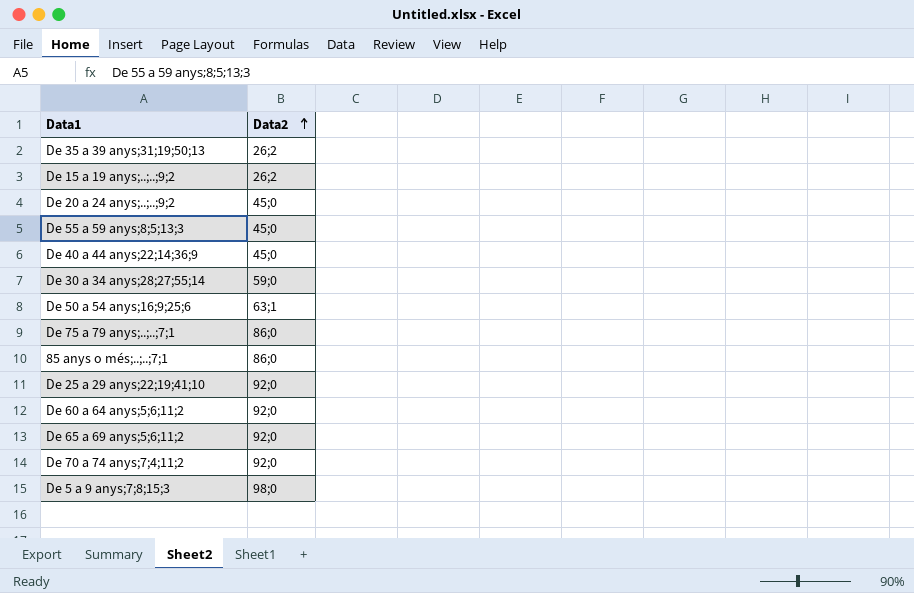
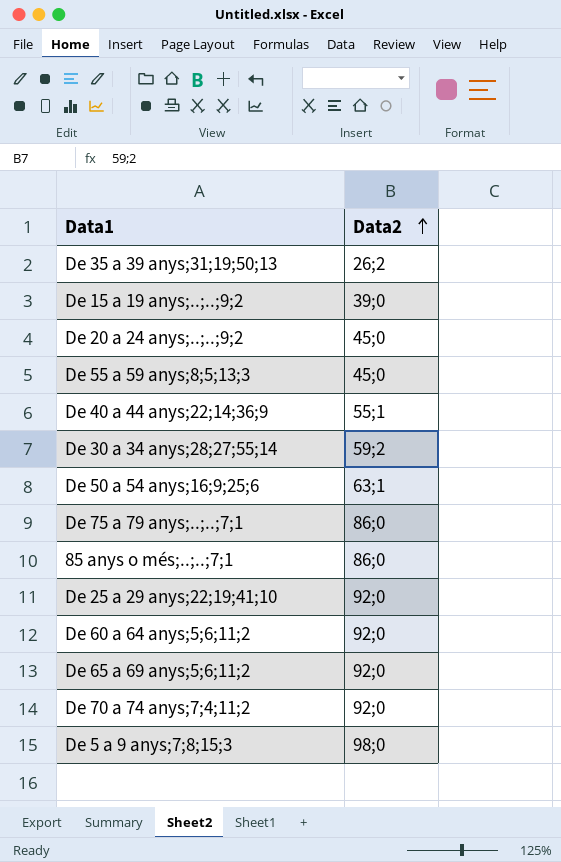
De 15 a 19 anys;..;..;9;2 | Data2: 26;2 -> 39;0
De 40 a 44 anys;22;14;36;9 | Data2: 45;0 -> 55;1
De 30 a 34 anys;28;27;55;14 | Data2: 59;0 -> 59;2

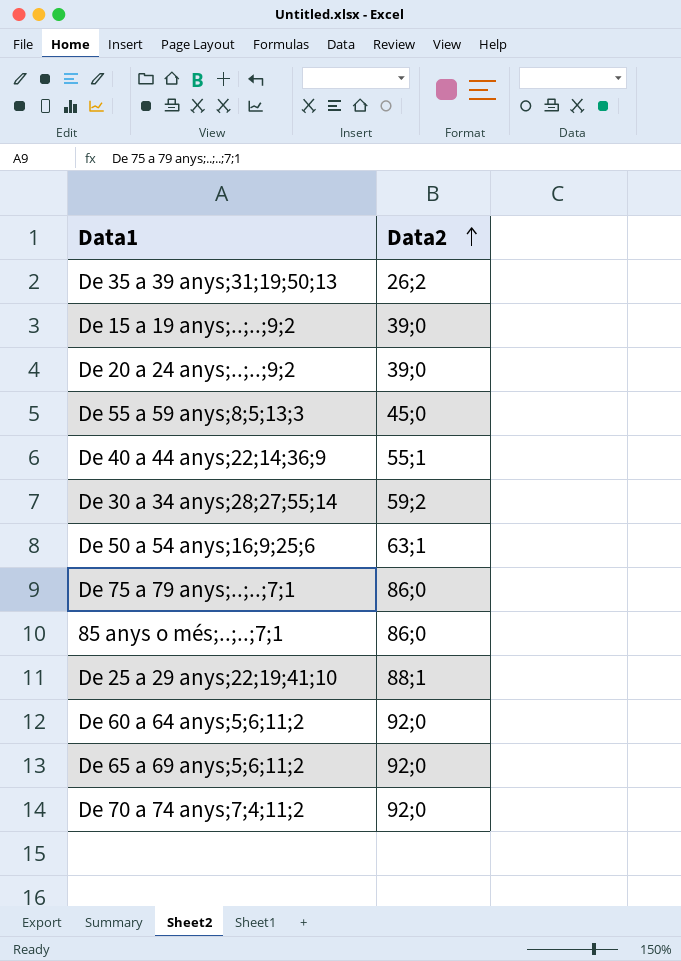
row De 5 a 9 anys;7;8;15;3: 98;0 -> none
De 20 a 24 anys;..;..;9;2 | Data2: 45;0 -> 39;0
De 25 a 29 anys;22;19;41;10 | Data2: 92;0 -> 88;1

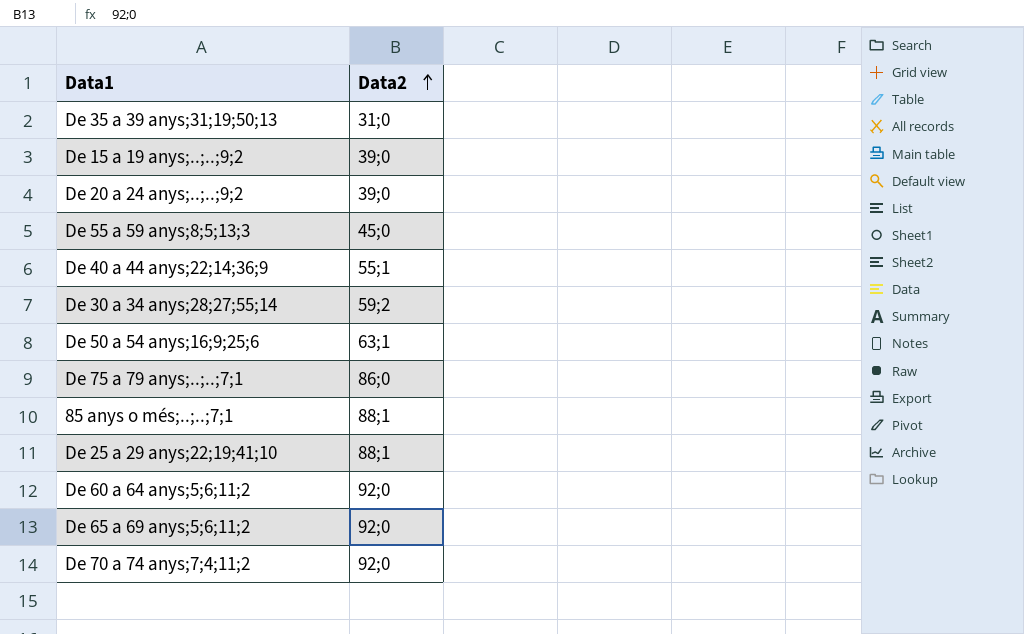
De 35 a 39 anys;31;19;50;13 | Data2: 26;2 -> 31;0
85 anys o més;..;..;7;1 | Data2: 86;0 -> 88;1

